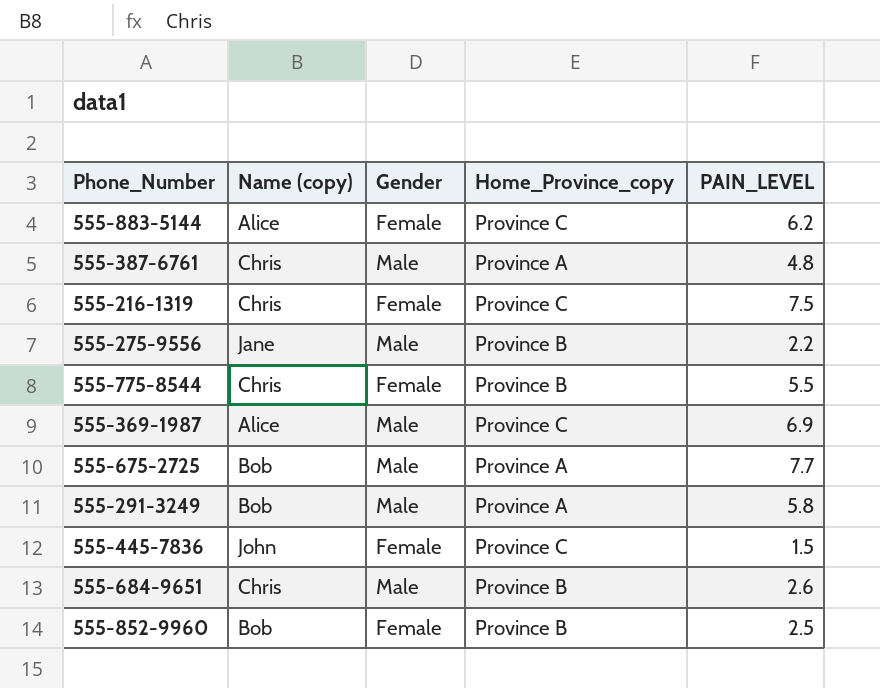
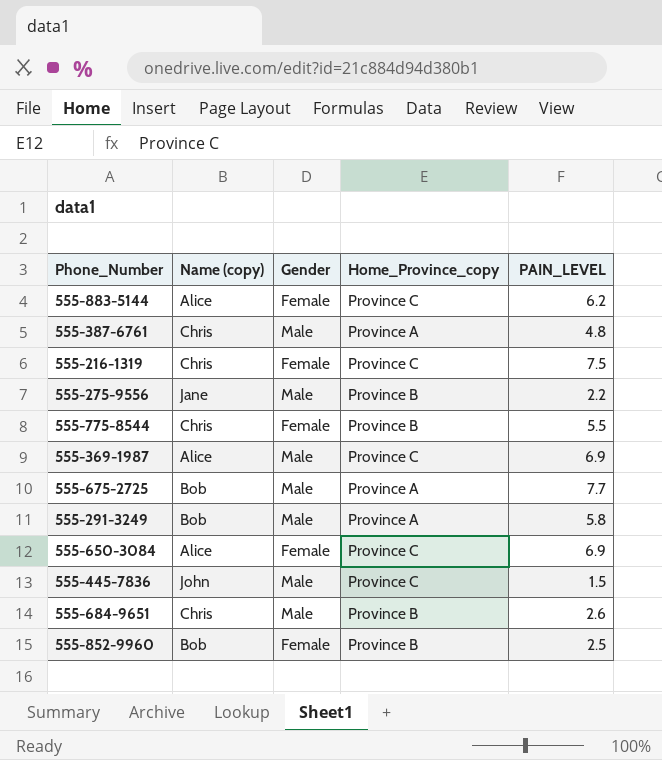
row 555-650-3084: none -> Alice | Female | Province C | 6.9
555-445-7836 | Gender: Female -> Male

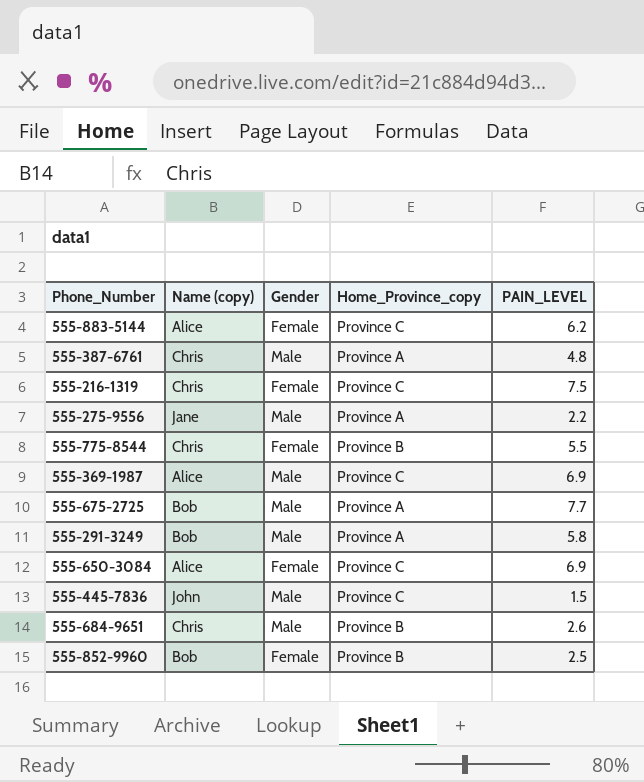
555-275-9556 | Home_Province_copy: Province B -> Province A

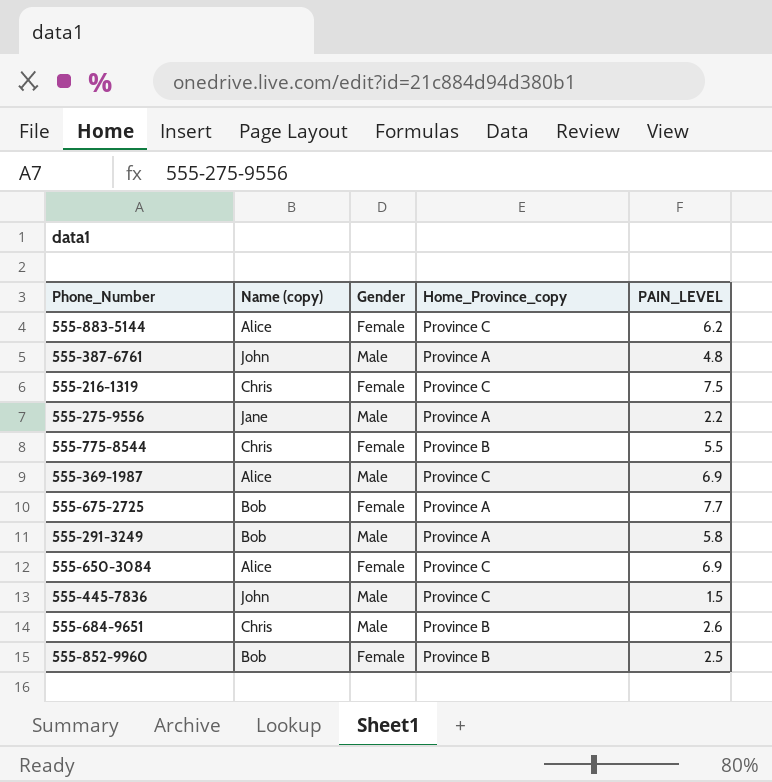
555-387-6761 | Name (copy): Chris -> John
555-675-2725 | Gender: Male -> Female

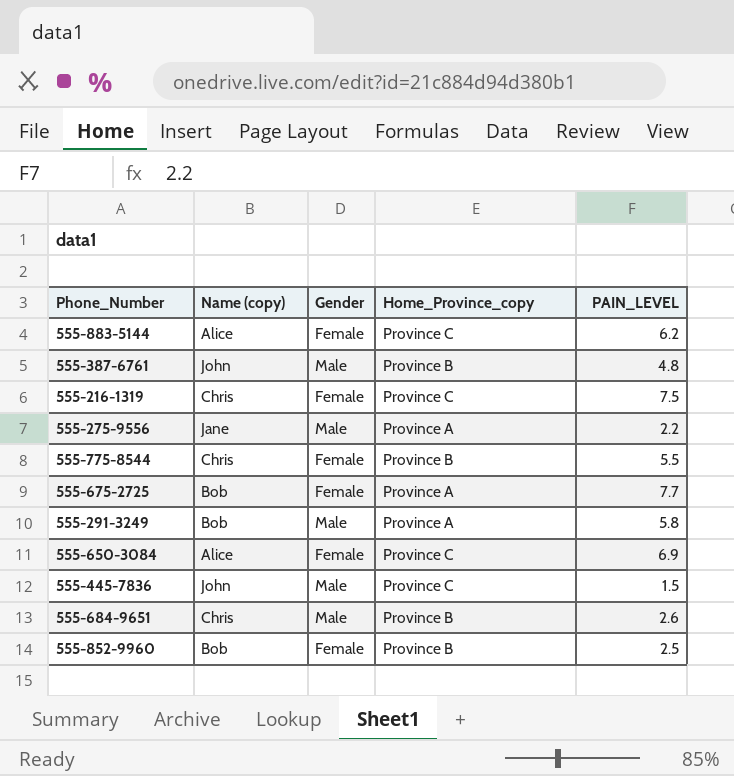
row 555-369-1987: Alice | Male | Province C | 6.9 -> none
555-387-6761 | Home_Province_copy: Province A -> Province B

